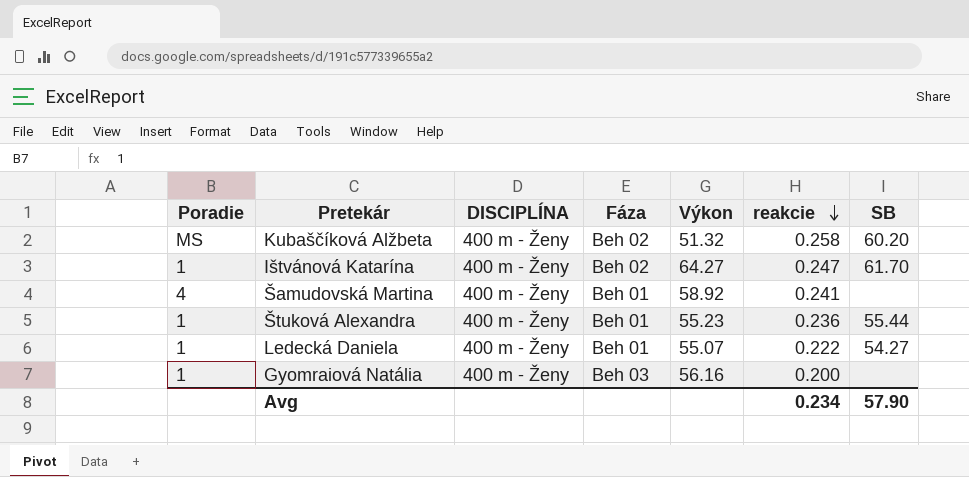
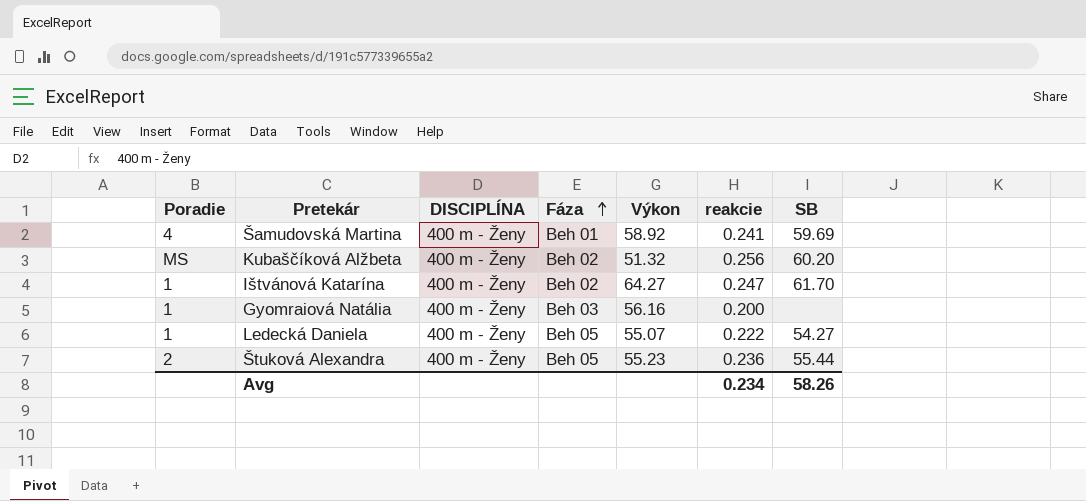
row order: reakcie descending -> Fáza ascending
Šamudovská Martina | SB: none -> 59.69
Kubaščíková Alžbeta | reakcie: 0.258 -> 0.256
Ledecká Daniela | Fáza: Beh 01 -> Beh 05
Štuková Alexandra | Poradie: 1 -> 2
Štuková Alexandra | Fáza: Beh 01 -> Beh 05
Avg | SB: 57.90 -> 58.26

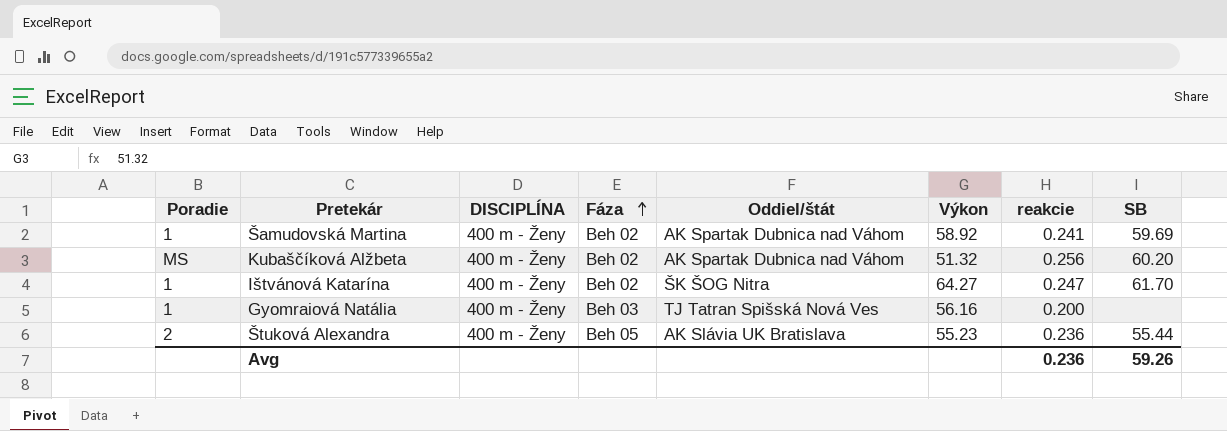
column Oddiel/štát | position: none -> 5
row Ledecká Daniela: 1 | 400 m - Ženy | Beh 05 | 55.07 | 0.222 | 54.27 -> none
Šamudovská Martina | Poradie: 4 -> 1
Šamudovská Martina | Fáza: Beh 01 -> Beh 02
Avg | reakcie: 0.234 -> 0.236
Avg | SB: 58.26 -> 59.26

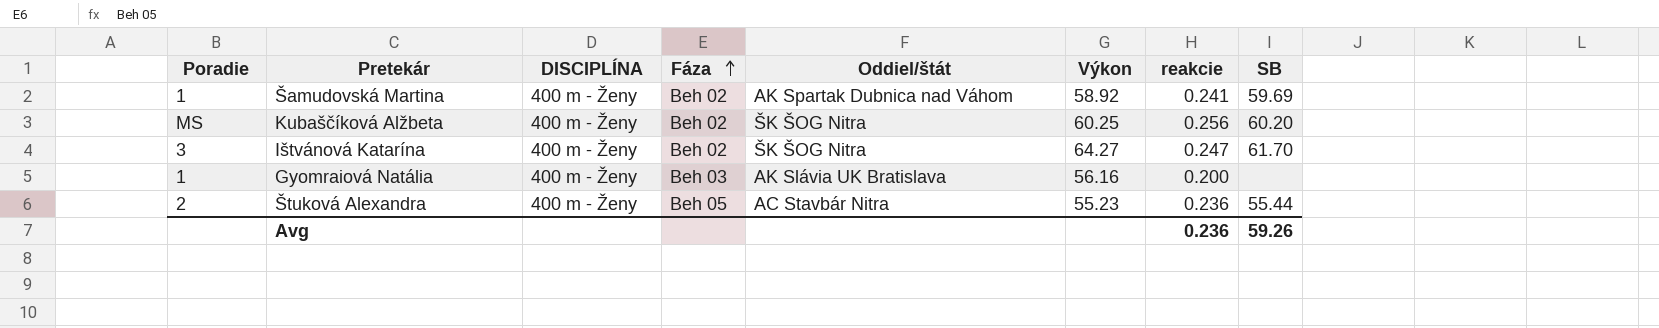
Kubaščíková Alžbeta | Oddiel/štát: AK Spartak Dubnica nad Váhom -> ŠK ŠOG Nitra
Kubaščíková Alžbeta | Výkon: 51.32 -> 60.25
Ištvánová Katarína | Poradie: 1 -> 3
Gyomraiová Natália | Oddiel/štát: TJ Tatran Spišská Nová Ves -> AK Slávia UK Bratislava
Štuková Alexandra | Oddiel/štát: AK Slávia UK Bratislava -> AC Stavbár Nitra

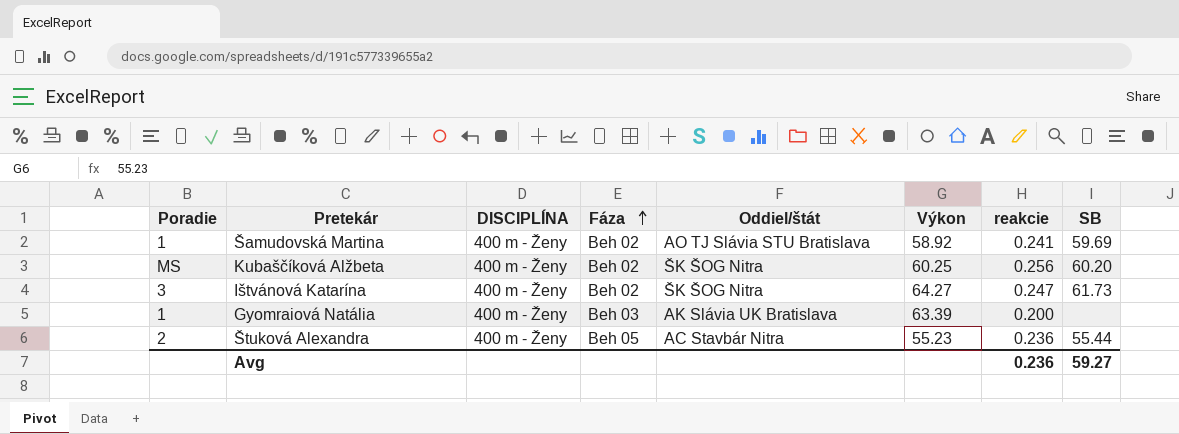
Šamudovská Martina | Oddiel/štát: AK Spartak Dubnica nad Váhom -> AO TJ Slávia STU Bratislava
Ištvánová Katarína | SB: 61.70 -> 61.73
Gyomraiová Natália | Výkon: 56.16 -> 63.39
Avg | SB: 59.26 -> 59.27

